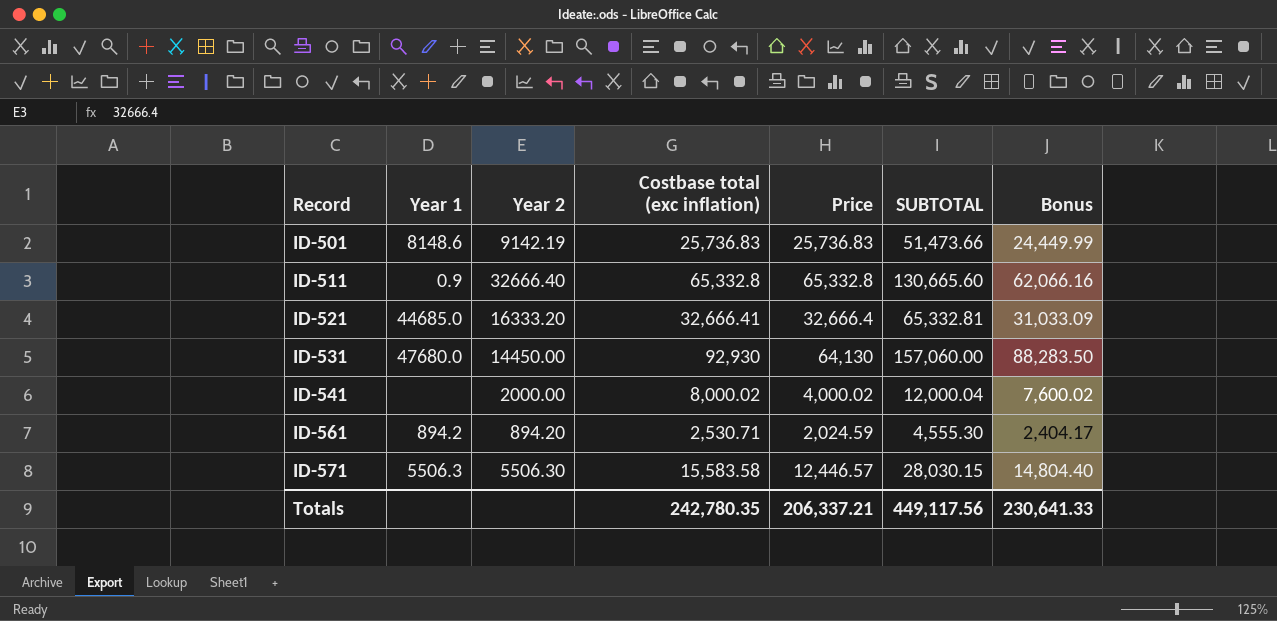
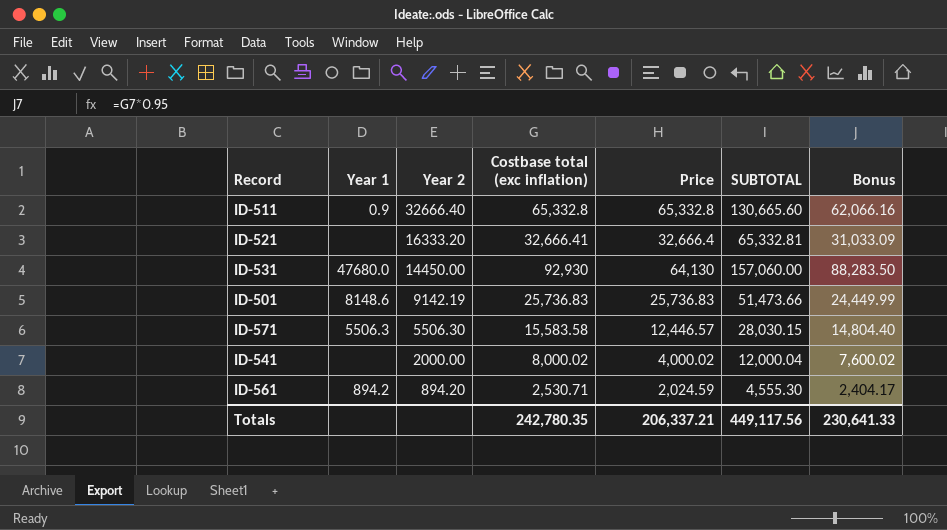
row order: Record ascending -> Year 2 descending
ID-521 | Year 1: 44685.0 -> none

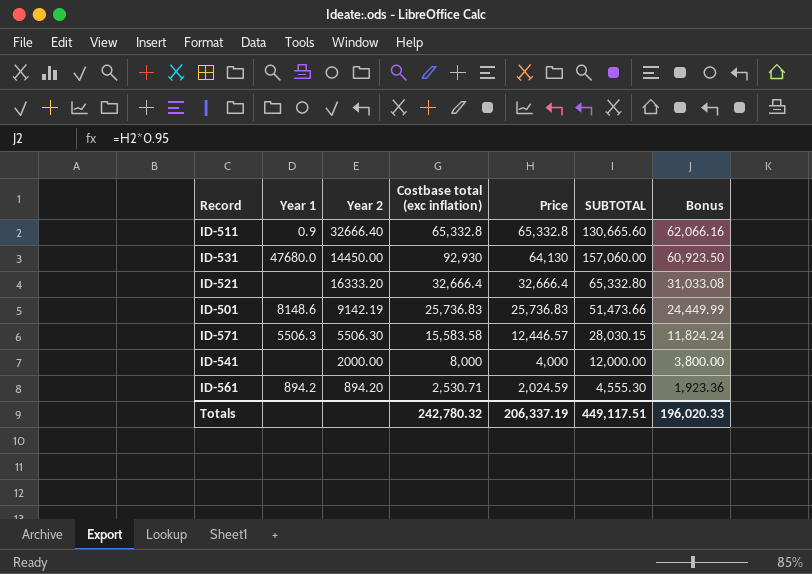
row order: Year 2 descending -> Price descending
column Bonus | formula: [Costbase total (exc inflation)] * 0.95 -> [Price] * 0.95
ID-521 | Costbase total (exc inflation): 32,666.41 -> 32,666.4
ID-521 | SUBTOTAL: 65,332.81 -> 65,332.80
ID-541 | Costbase total (exc inflation): 8,000.02 -> 8,000
ID-541 | Price: 4,000.02 -> 4,000
ID-541 | SUBTOTAL: 12,000.04 -> 12,000.00
Totals | Costbase total (exc inflation): 242,780.35 -> 242,780.32
Totals | Price: 206,337.21 -> 206,337.19
Totals | SUBTOTAL: 449,117.56 -> 449,117.51
Totals | Bonus: 230,641.33 -> 196,020.33

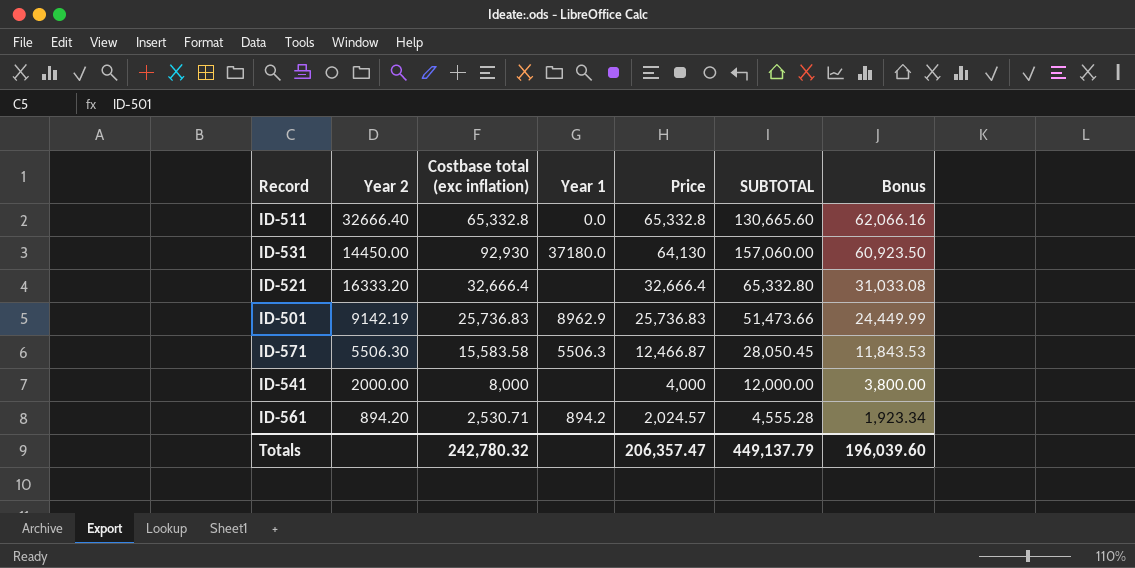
column Year 1 | position: 2 -> 4
ID-511 | Year 1: 0.9 -> 0.0
ID-531 | Year 1: 47680.0 -> 37180.0
ID-501 | Year 1: 8148.6 -> 8962.9
ID-571 | Price: 12,446.57 -> 12,466.87
ID-571 | SUBTOTAL: 28,030.15 -> 28,050.45
ID-571 | Bonus: 11,824.24 -> 11,843.53
ID-561 | Price: 2,024.59 -> 2,024.57
ID-561 | SUBTOTAL: 4,555.30 -> 4,555.28
ID-561 | Bonus: 1,923.36 -> 1,923.34
Totals | Price: 206,337.19 -> 206,357.47
Totals | SUBTOTAL: 449,117.51 -> 449,137.79
Totals | Bonus: 196,020.33 -> 196,039.60

